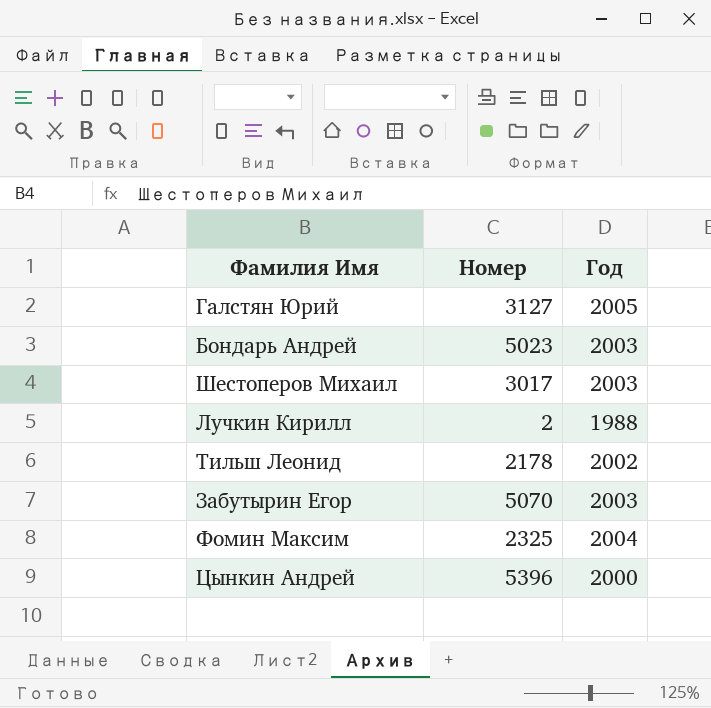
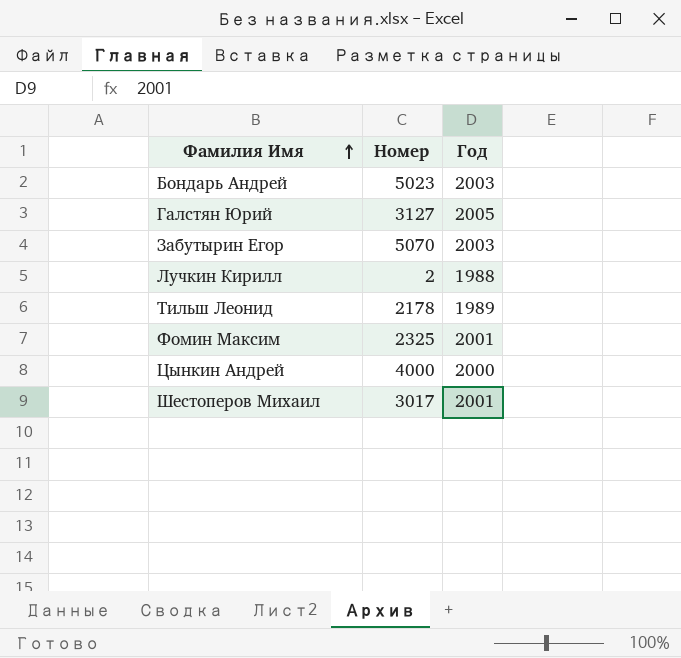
row order: none -> Фамилия Имя ascending
Тильш Леонид | Год: 2002 -> 1989
Фомин Максим | Год: 2004 -> 2001
Цынкин Андрей | Номер: 5396 -> 4000
Шестоперов Михаил | Год: 2003 -> 2001

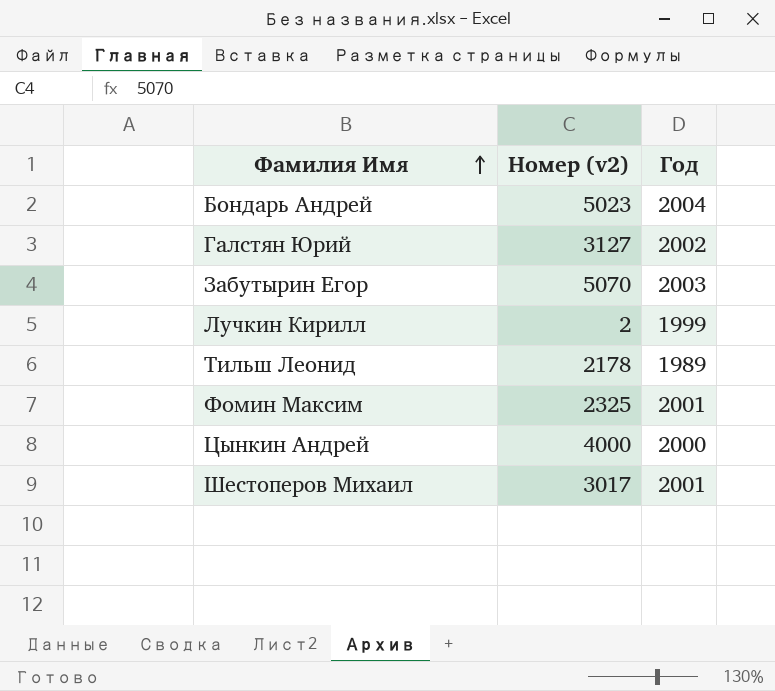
column name: Номер -> Номер (v2)
Бондарь Андрей | Год: 2003 -> 2004
Галстян Юрий | Год: 2005 -> 2002
Лучкин Кирилл | Год: 1988 -> 1999

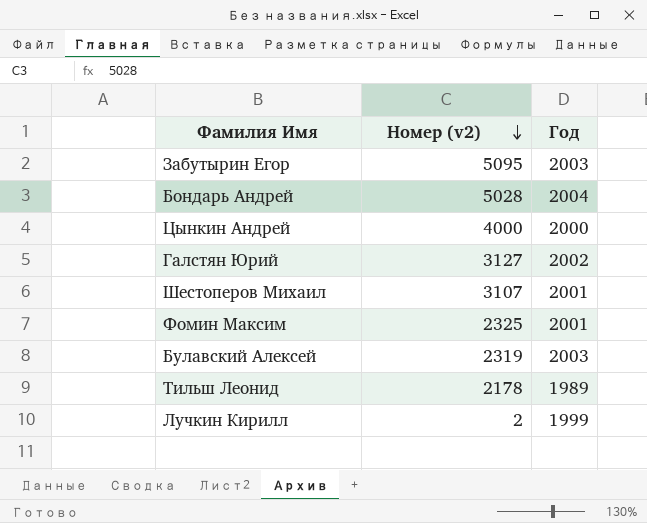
row order: Фамилия Имя ascending -> Номер (v2) descending
Забутырин Егор | Номер (v2): 5070 -> 5095
Бондарь Андрей | Номер (v2): 5023 -> 5028
Шестоперов Михаил | Номер (v2): 3017 -> 3107
row Булавский Алексей: none -> 2319 | 2003

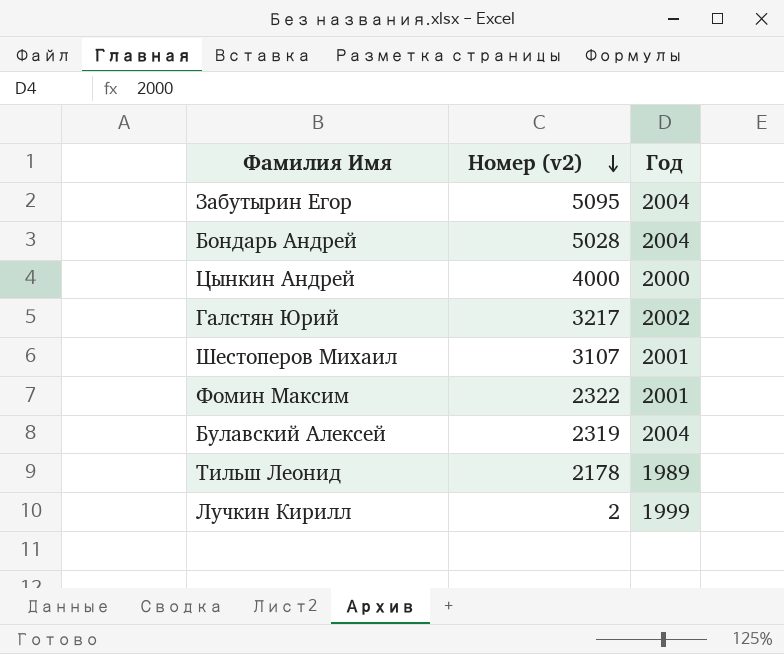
Забутырин Егор | Год: 2003 -> 2004
Галстян Юрий | Номер (v2): 3127 -> 3217
Фомин Максим | Номер (v2): 2325 -> 2322
Булавский Алексей | Год: 2003 -> 2004

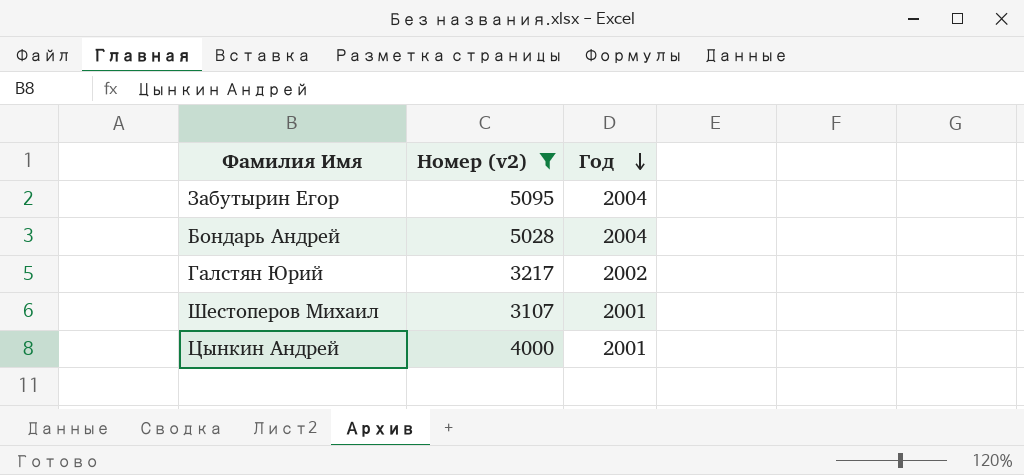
filter: none -> Номер (v2) >= 3107
row order: Номер (v2) descending -> Год descending
Цынкин Андрей | Год: 2000 -> 2001

